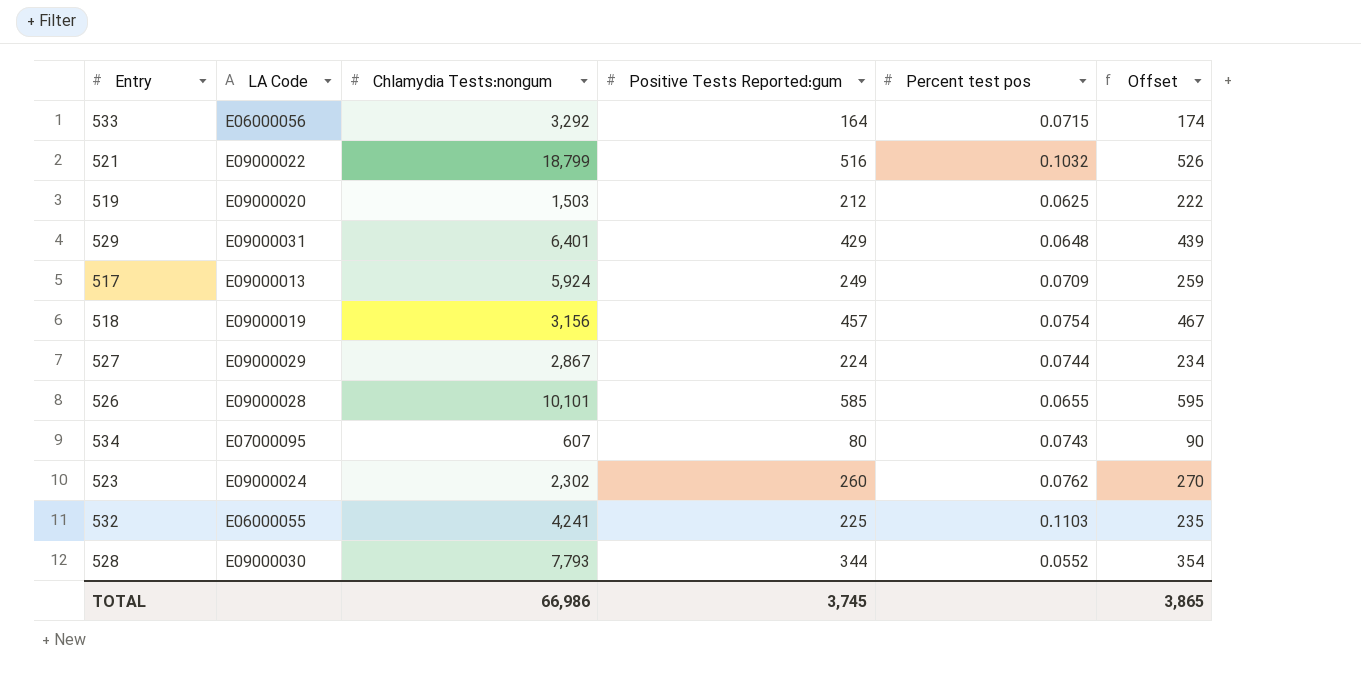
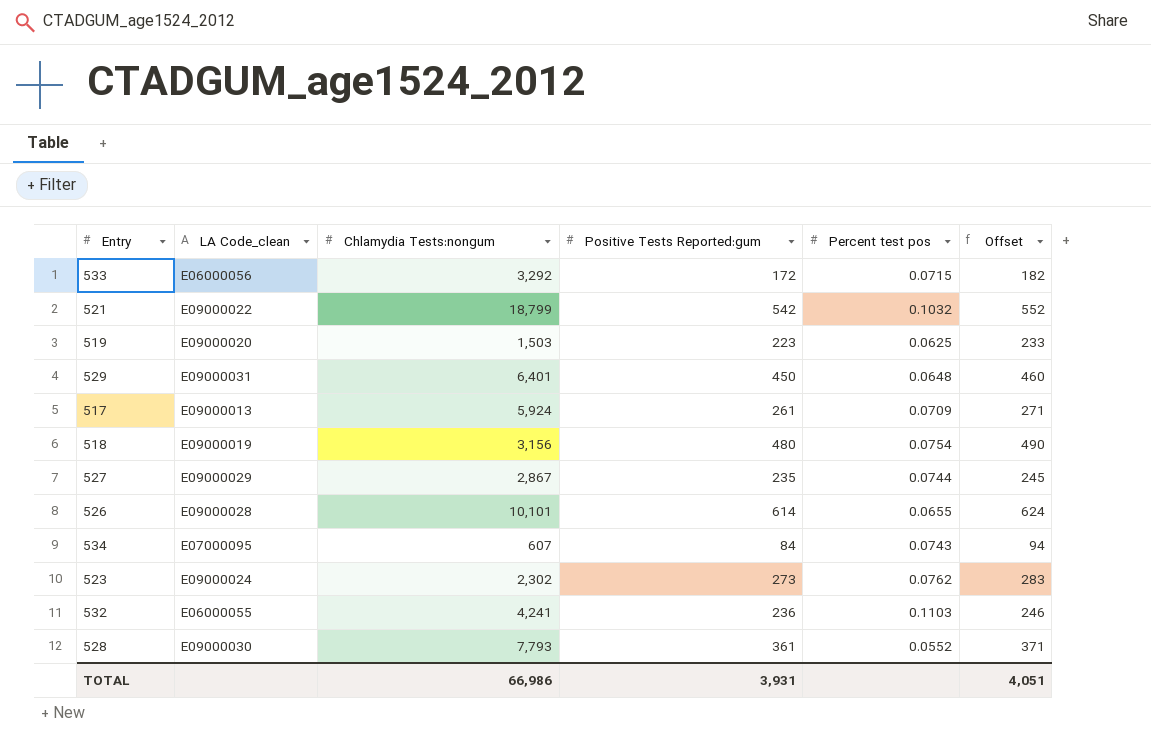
column name: LA Code -> LA Code_clean
533 | Positive Tests Reported:gum: 164 -> 172
533 | Offset: 174 -> 182
521 | Positive Tests Reported:gum: 516 -> 542
521 | Offset: 526 -> 552
519 | Positive Tests Reported:gum: 212 -> 223
519 | Offset: 222 -> 233
529 | Positive Tests Reported:gum: 429 -> 450
529 | Offset: 439 -> 460
517 | Positive Tests Reported:gum: 249 -> 261
517 | Offset: 259 -> 271
518 | Positive Tests Reported:gum: 457 -> 480
518 | Offset: 467 -> 490
527 | Positive Tests Reported:gum: 224 -> 235
527 | Offset: 234 -> 245
526 | Positive Tests Reported:gum: 585 -> 614
526 | Offset: 595 -> 624
534 | Positive Tests Reported:gum: 80 -> 84
534 | Offset: 90 -> 94
523 | Positive Tests Reported:gum: 260 -> 273
523 | Offset: 270 -> 283
532 | Positive Tests Reported:gum: 225 -> 236
532 | Offset: 235 -> 246
528 | Positive Tests Reported:gum: 344 -> 361
528 | Offset: 354 -> 371
TOTAL | Positive Tests Reported:gum: 3,745 -> 3,931
TOTAL | Offset: 3,865 -> 4,051

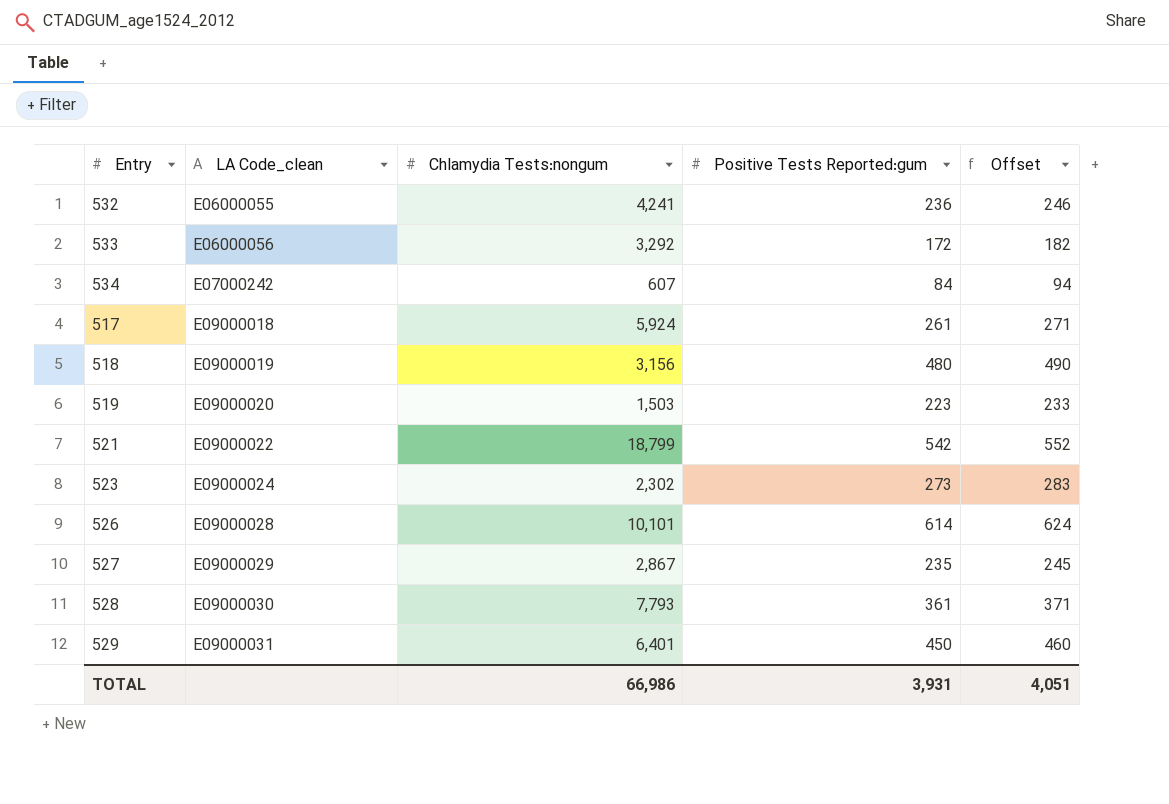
row order: none -> LA Code_clean ascending
column Percent test pos | position: 5 -> none
534 | LA Code_clean: E07000095 -> E07000242
517 | LA Code_clean: E09000013 -> E09000018

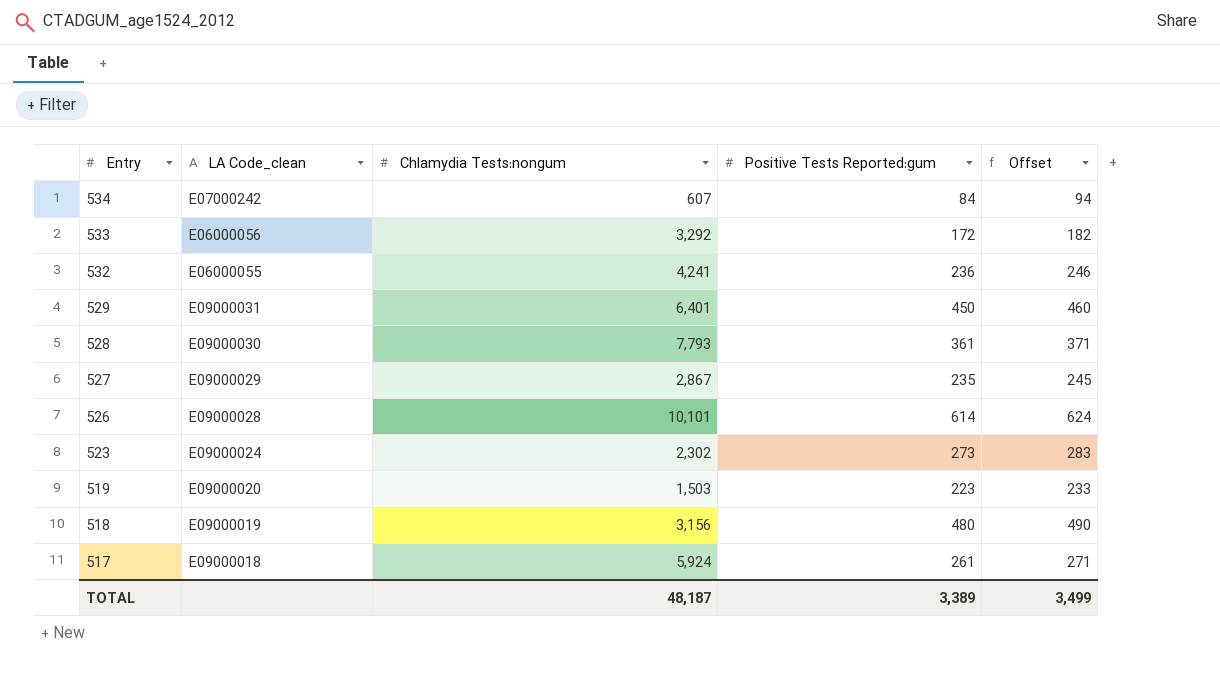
row order: LA Code_clean ascending -> Entry descending
row 521: E09000022 | 18,799 | 542 | 552 -> none
TOTAL | Chlamydia Tests:nongum: 66,986 -> 48,187
TOTAL | Positive Tests Reported:gum: 3,931 -> 3,389
TOTAL | Offset: 4,051 -> 3,499

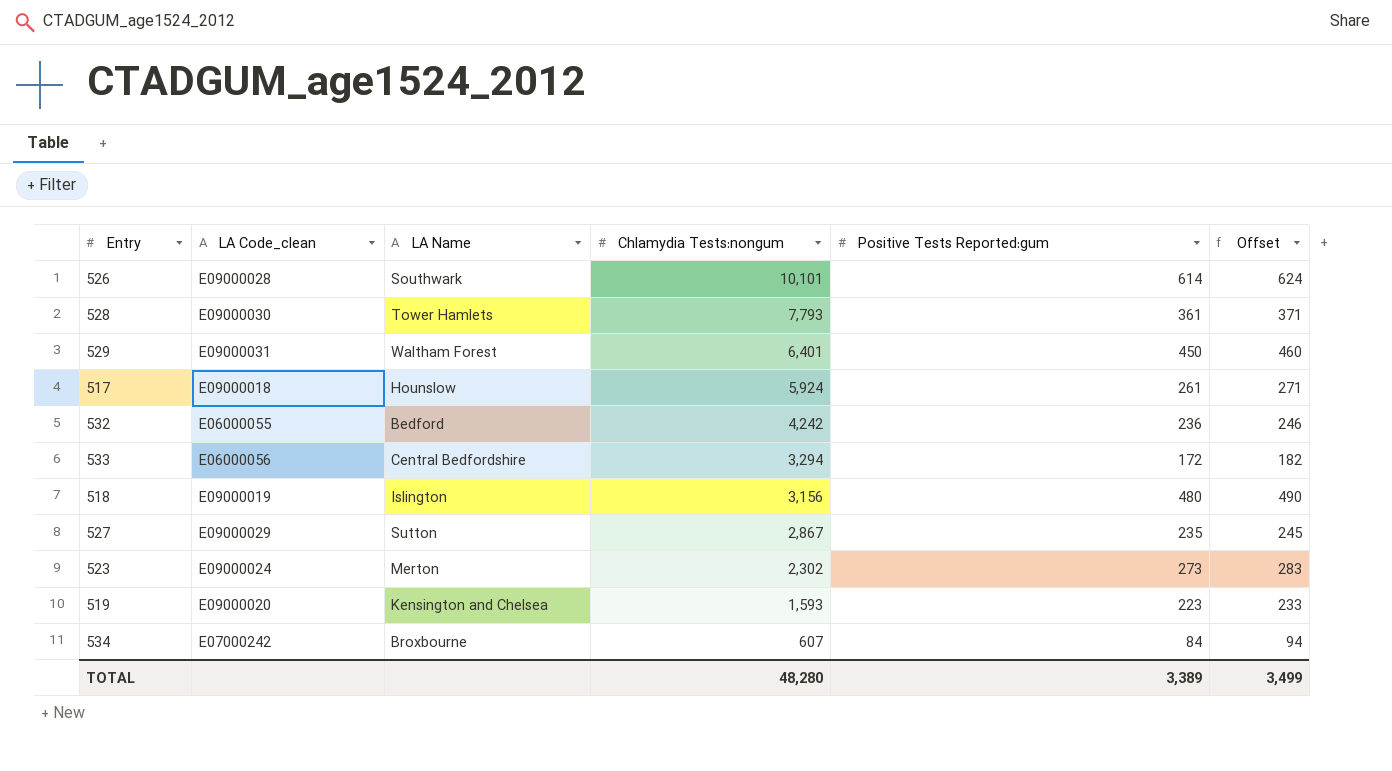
row order: Entry descending -> Chlamydia Tests:nongum descending
column LA Name | position: none -> 3
532 | Chlamydia Tests:nongum: 4,241 -> 4,242
533 | Chlamydia Tests:nongum: 3,292 -> 3,294
519 | Chlamydia Tests:nongum: 1,503 -> 1,593
TOTAL | Chlamydia Tests:nongum: 48,187 -> 48,280

